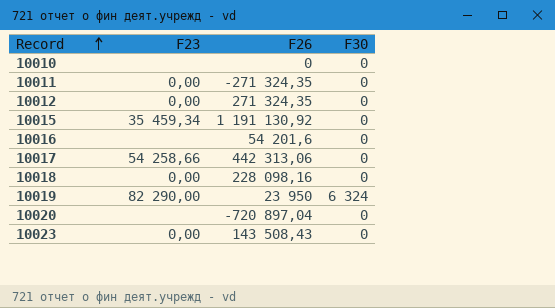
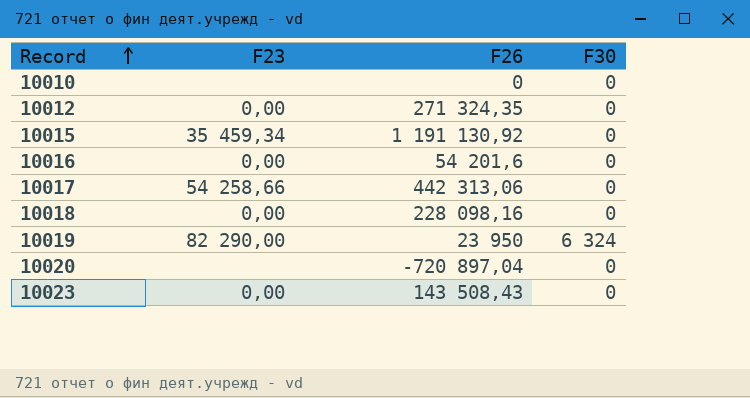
row 10011: 0,00 | -271 324,35 | 0 -> none
10016 | F23: none -> 0,00

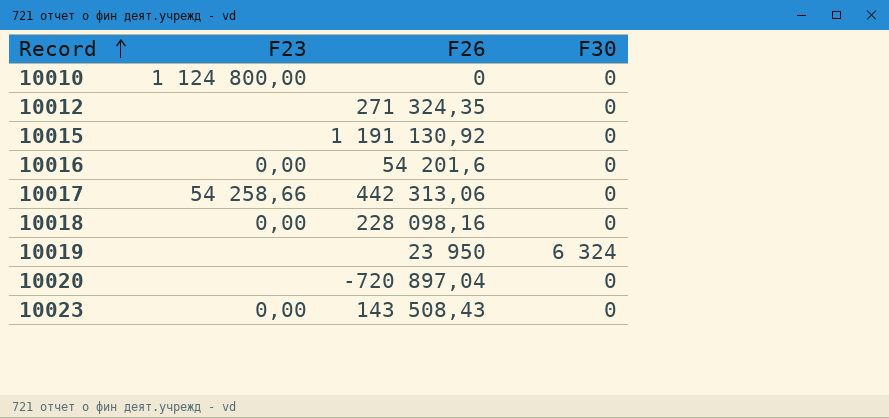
10010 | F23: none -> 1 124 800,00
10012 | F23: 0,00 -> none
10015 | F23: 35 459,34 -> none
10019 | F23: 82 290,00 -> none

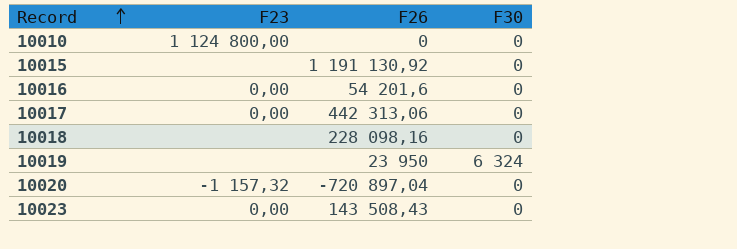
row 10012: none | 271 324,35 | 0 -> none
10017 | F23: 54 258,66 -> 0,00
10018 | F23: 0,00 -> none
10020 | F23: none -> -1 157,32

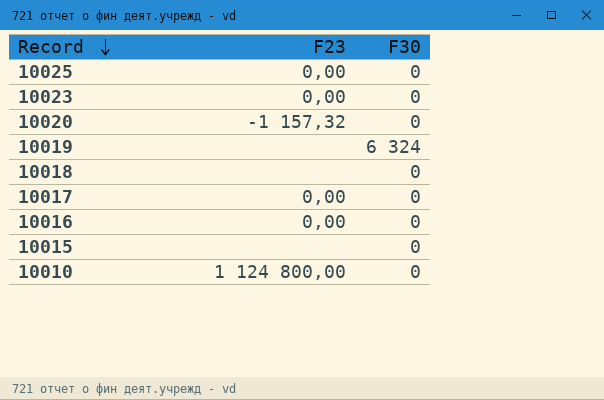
row order: Record ascending -> Record descending
column F26 | position: 3 -> none
row 10025: none -> 0,00 | 0

